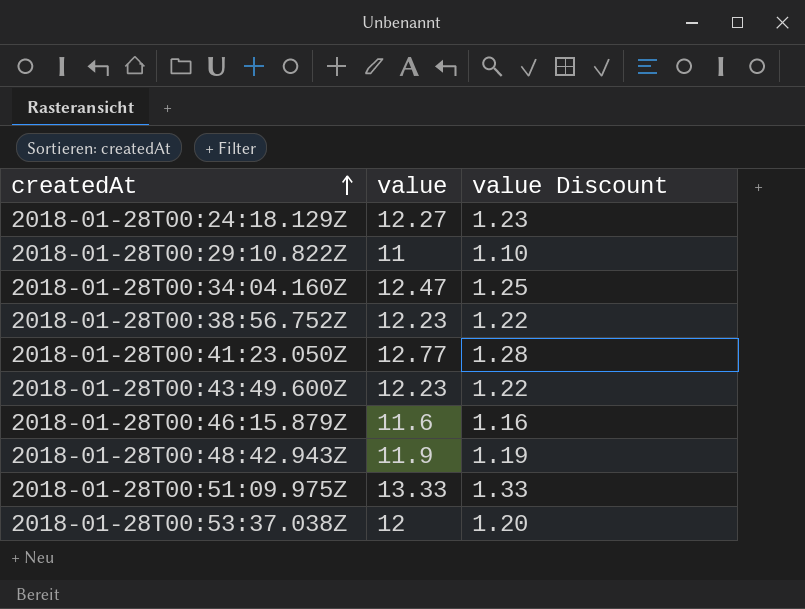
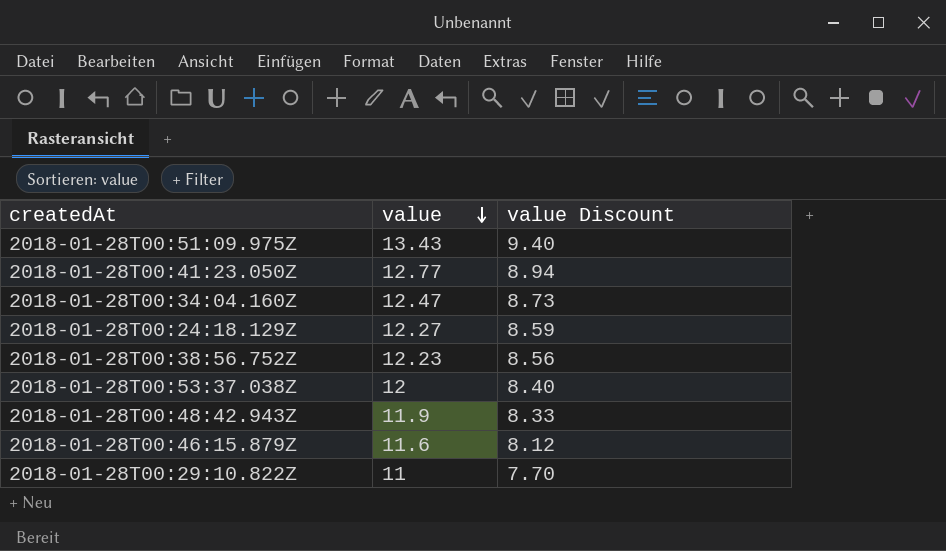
row order: createdAt ascending -> value descending
column value Discount | formula: [value] * 0.1 -> [value] * 0.7
row 2018-01-28T00:43:49.600Z: 12.23 | 1.22 -> none
2018-01-28T00:51:09.975Z | value: 13.33 -> 13.43

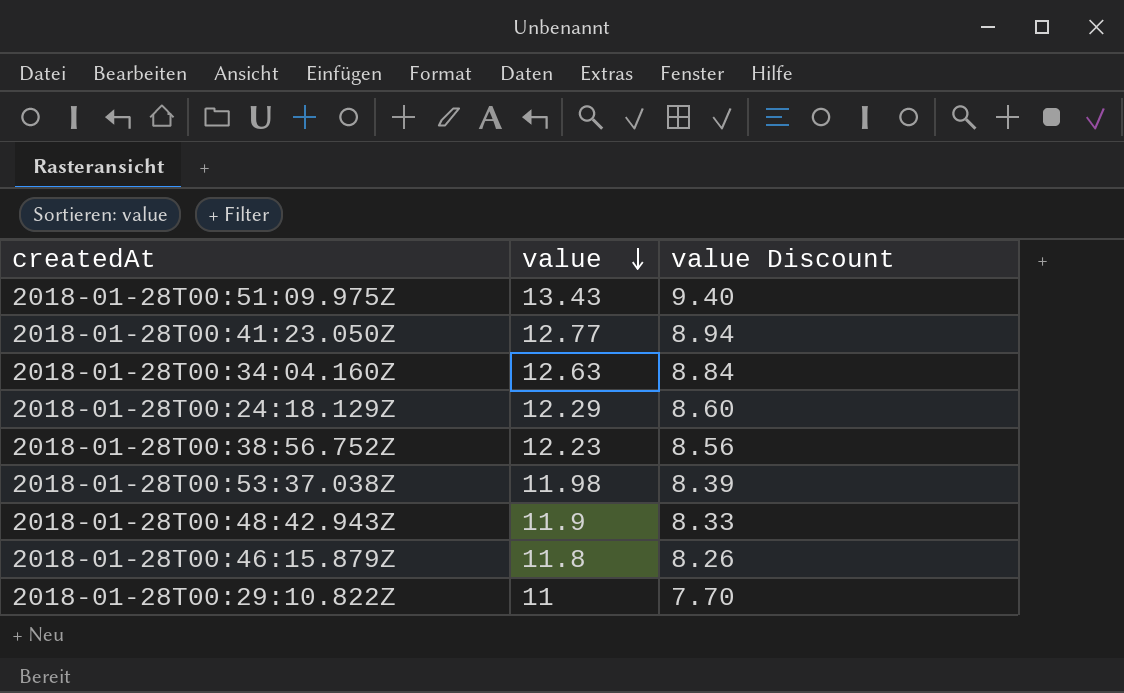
2018-01-28T00:34:04.160Z | value: 12.47 -> 12.63
2018-01-28T00:34:04.160Z | value Discount: 8.73 -> 8.84
2018-01-28T00:24:18.129Z | value: 12.27 -> 12.29
2018-01-28T00:24:18.129Z | value Discount: 8.59 -> 8.60
2018-01-28T00:53:37.038Z | value: 12 -> 11.98
2018-01-28T00:53:37.038Z | value Discount: 8.40 -> 8.39
2018-01-28T00:46:15.879Z | value: 11.6 -> 11.8
2018-01-28T00:46:15.879Z | value Discount: 8.12 -> 8.26

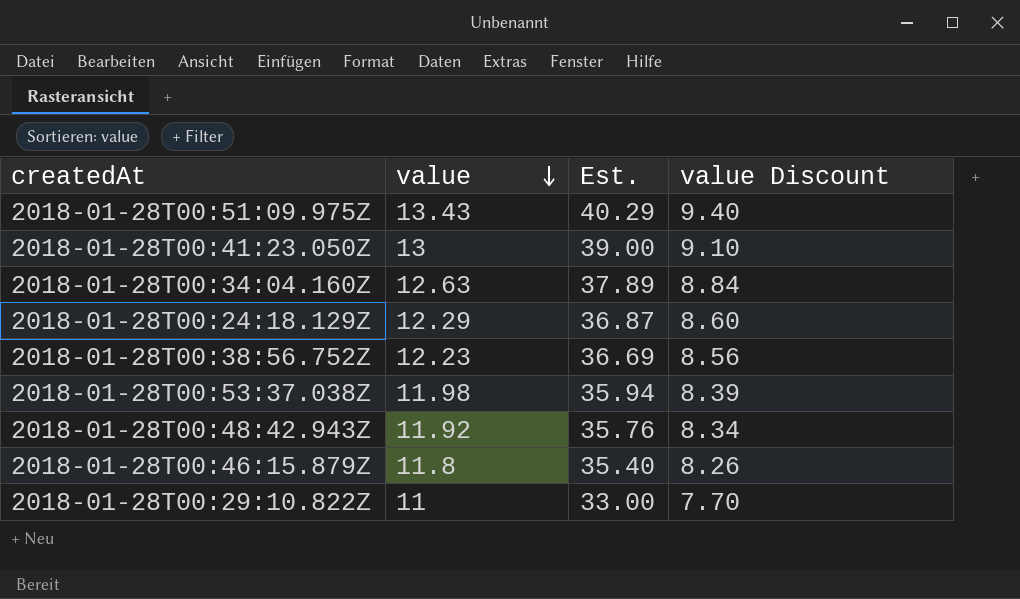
column Est. | formula: none -> [value] * 3
2018-01-28T00:41:23.050Z | value: 12.77 -> 13
2018-01-28T00:41:23.050Z | value Discount: 8.94 -> 9.10
2018-01-28T00:48:42.943Z | value: 11.9 -> 11.92
2018-01-28T00:48:42.943Z | value Discount: 8.33 -> 8.34

